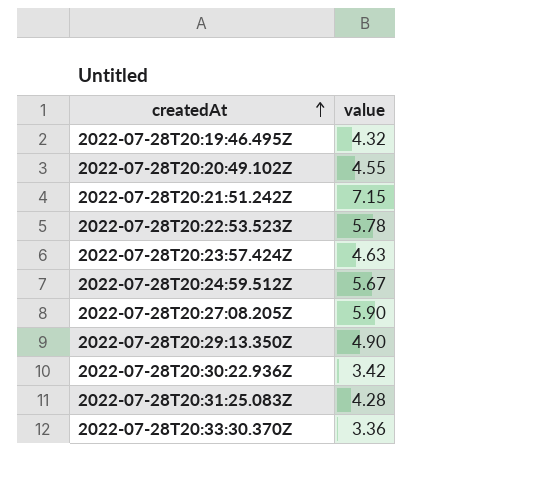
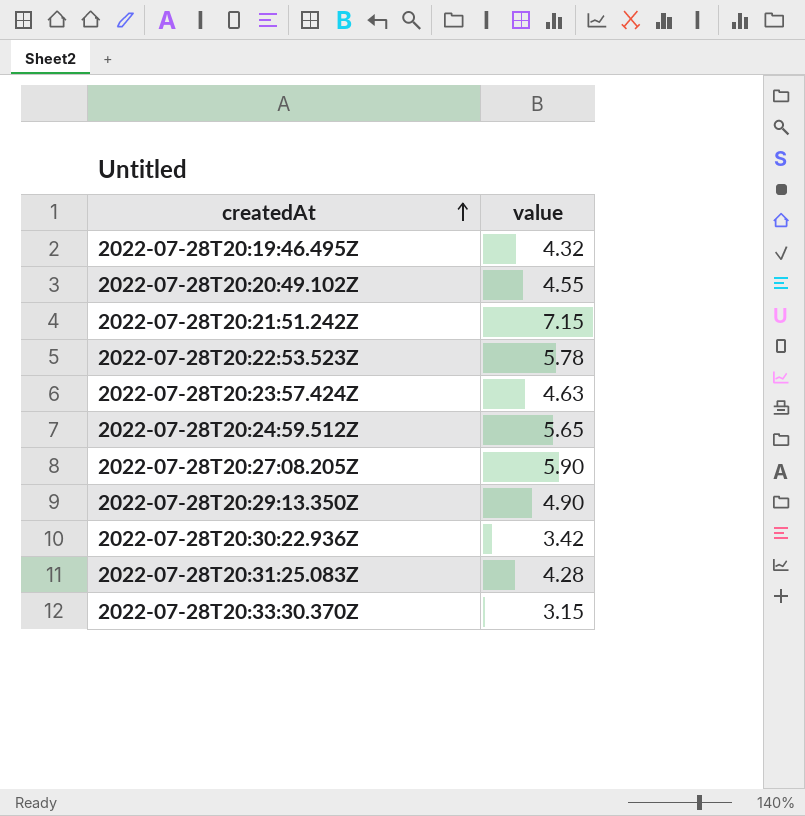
2022-07-28T20:24:59.512Z | value: 5.67 -> 5.65
2022-07-28T20:33:30.370Z | value: 3.36 -> 3.15

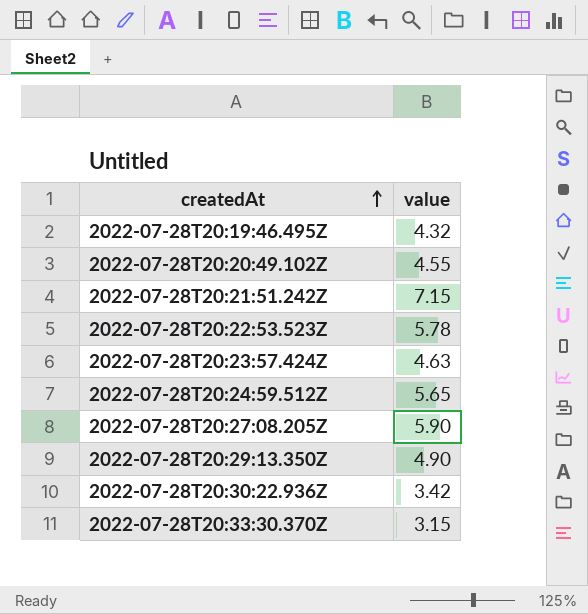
row 2022-07-28T20:31:25.083Z: 4.28 -> none

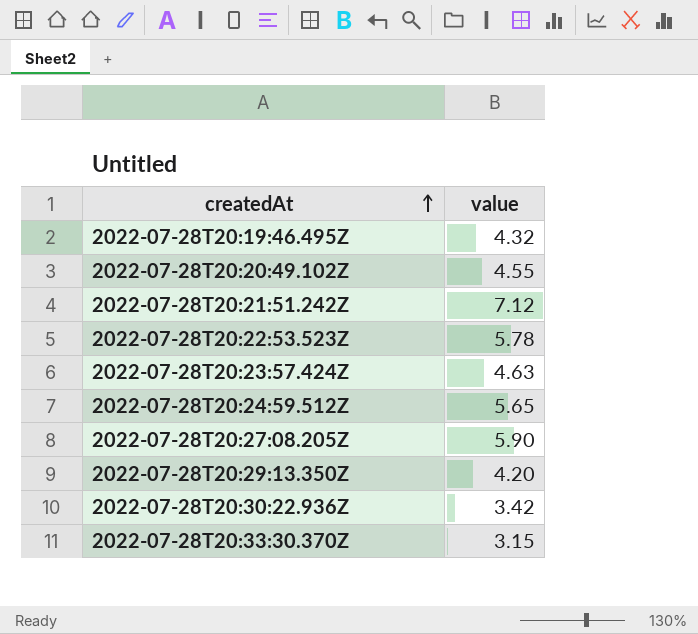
2022-07-28T20:21:51.242Z | value: 7.15 -> 7.12
2022-07-28T20:29:13.350Z | value: 4.90 -> 4.20

